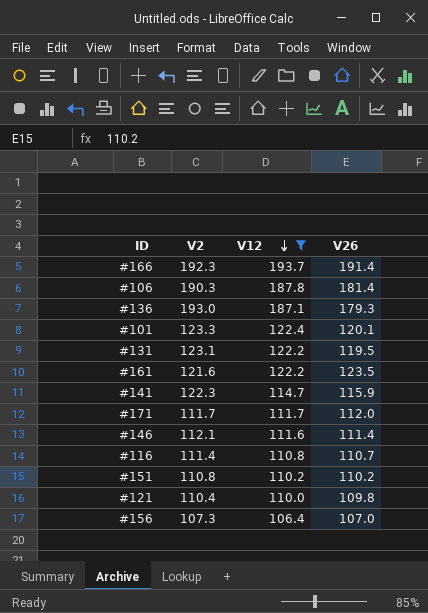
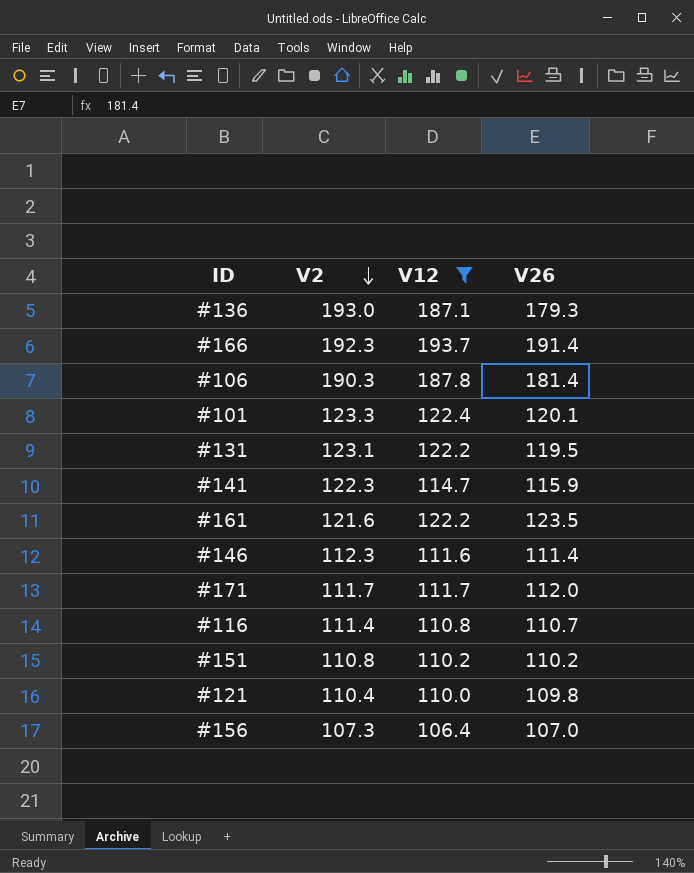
row order: V12 descending -> V2 descending
#146 | V2: 112.1 -> 112.3

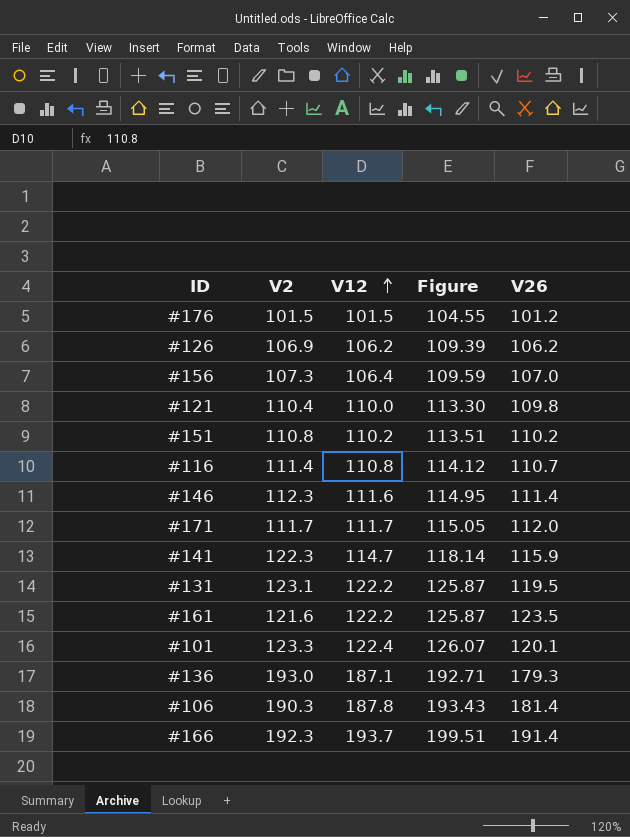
filter: V12 >= 106.4 -> none
row order: V2 descending -> V12 ascending
column Figure | formula: none -> [V12] * 1.03

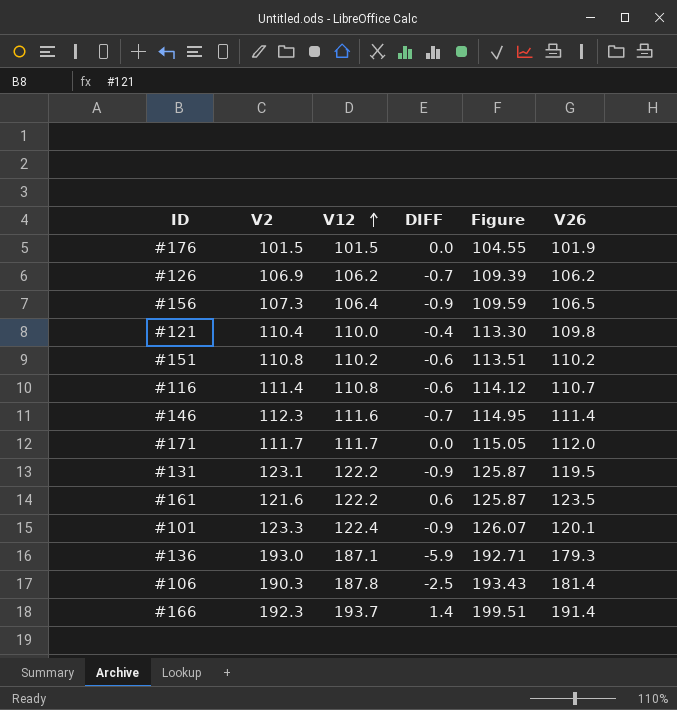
column DIFF | formula: none -> [V12] - [V2]
row #141: 122.3 | 114.7 | 118.14 | 115.9 -> none
#176 | V26: 101.2 -> 101.9
#156 | V26: 107.0 -> 106.5

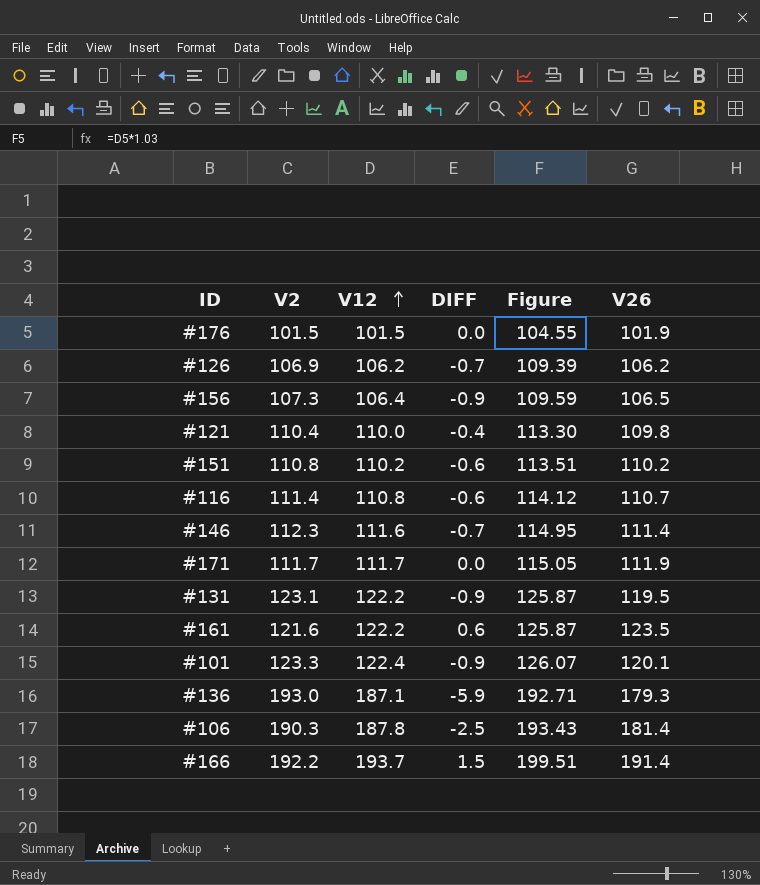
#171 | V26: 112.0 -> 111.9
#166 | V2: 192.3 -> 192.2
#166 | DIFF: 1.4 -> 1.5

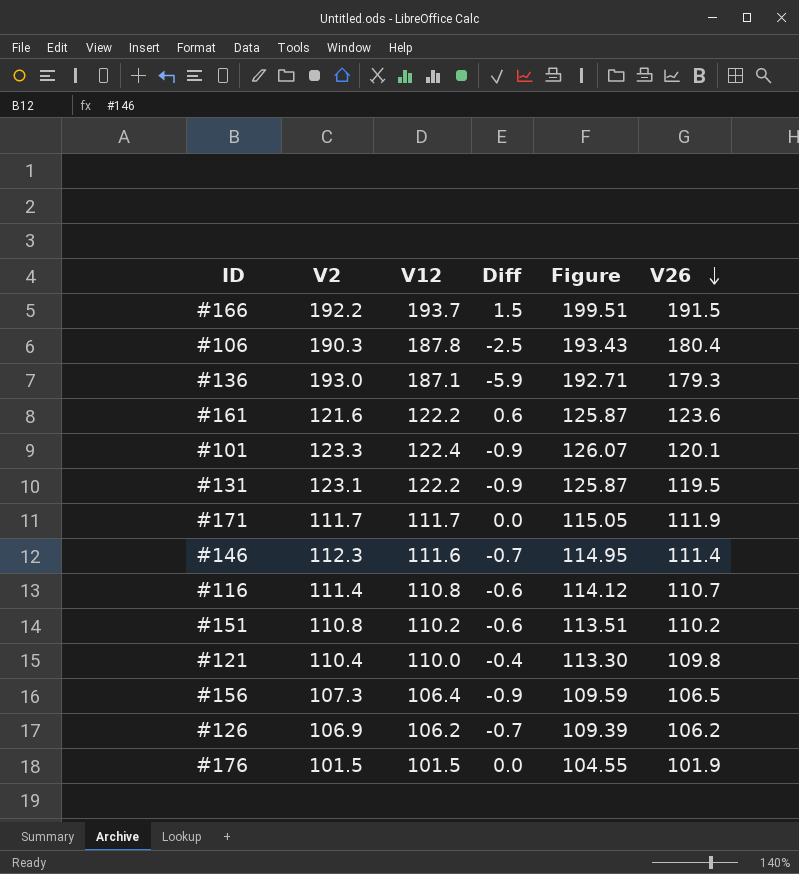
row order: V12 ascending -> V26 descending
column name: DIFF -> Diff
#166 | V26: 191.4 -> 191.5
#106 | V26: 181.4 -> 180.4
#161 | V26: 123.5 -> 123.6

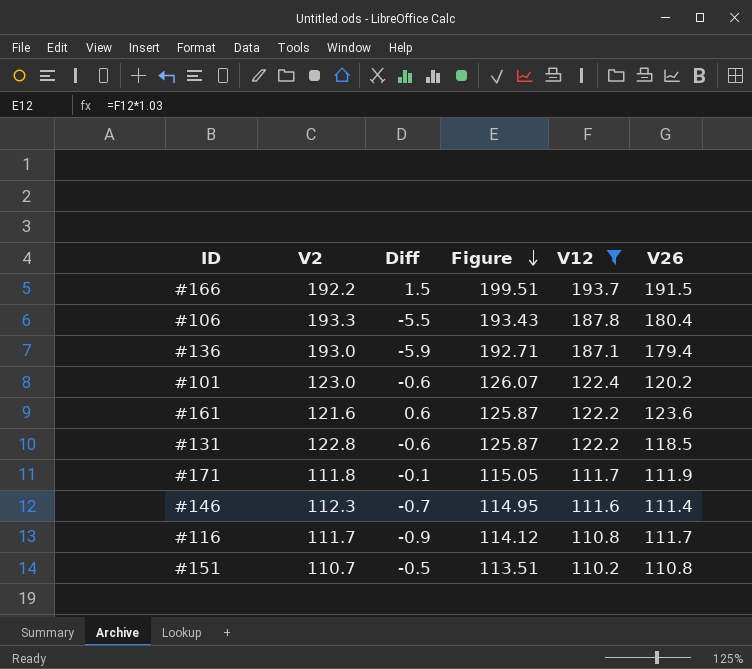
filter: none -> V12 >= 110.2
row order: V26 descending -> Figure descending
column V12 | position: 3 -> 5
#106 | V2: 190.3 -> 193.3
#106 | Diff: -2.5 -> -5.5
#136 | V26: 179.3 -> 179.4
#101 | V2: 123.3 -> 123.0
#101 | Diff: -0.9 -> -0.6
#101 | V26: 120.1 -> 120.2
#131 | V2: 123.1 -> 122.8
#131 | Diff: -0.9 -> -0.6
#131 | V26: 119.5 -> 118.5
#171 | V2: 111.7 -> 111.8
#171 | Diff: 0.0 -> -0.1
#116 | V2: 111.4 -> 111.7
#116 | Diff: -0.6 -> -0.9
#116 | V26: 110.7 -> 111.7
#151 | V2: 110.8 -> 110.7
#151 | Diff: -0.6 -> -0.5
#151 | V26: 110.2 -> 110.8

